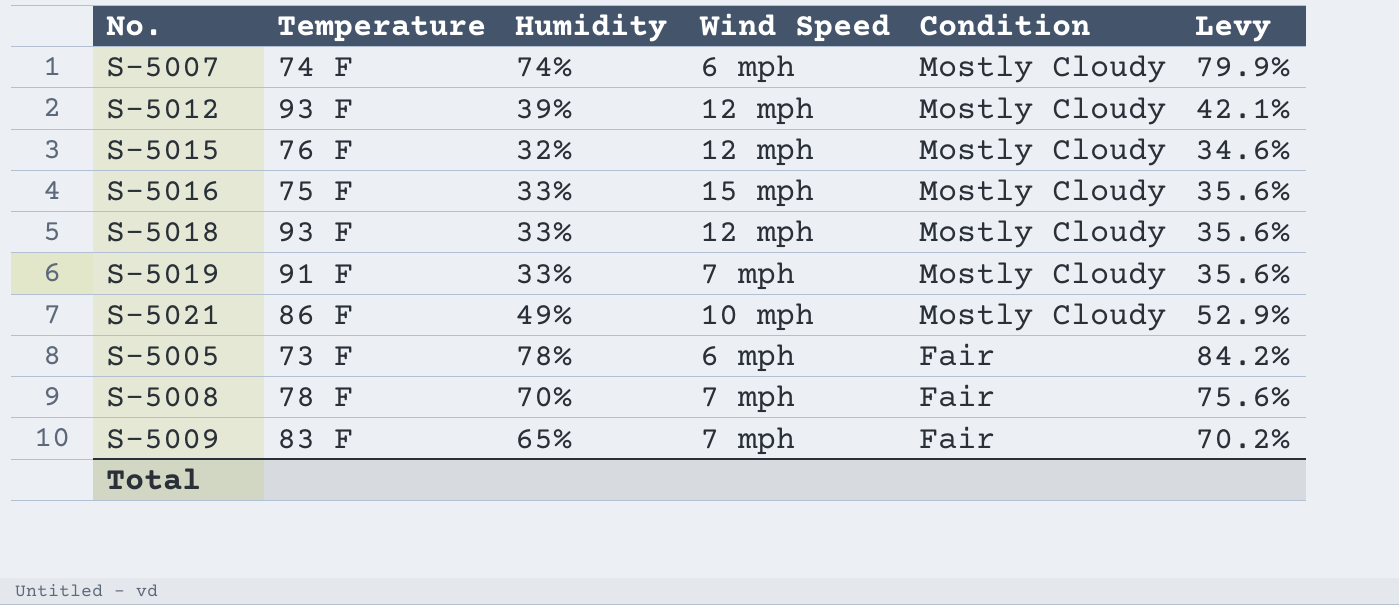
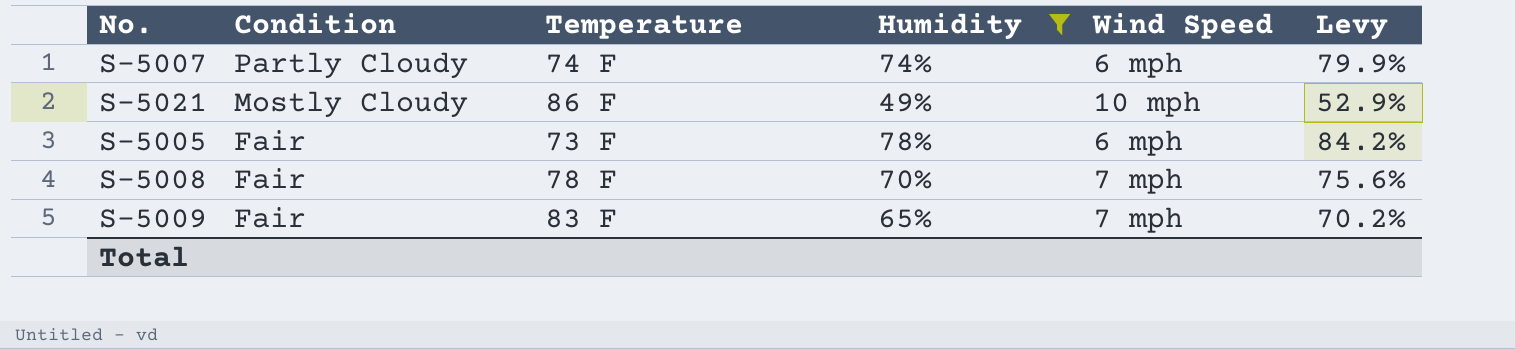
filter: none -> Humidity >= 49%
column Condition | position: 5 -> 2
S-5007 | Condition: Mostly Cloudy -> Partly Cloudy

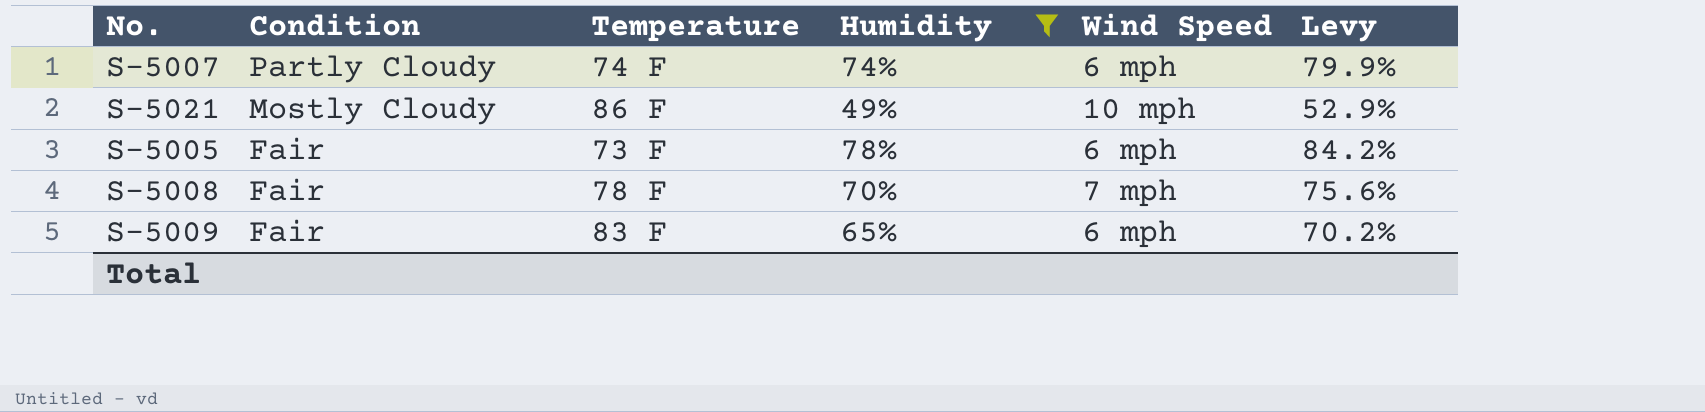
S-5009 | Wind Speed: 7 mph -> 6 mph

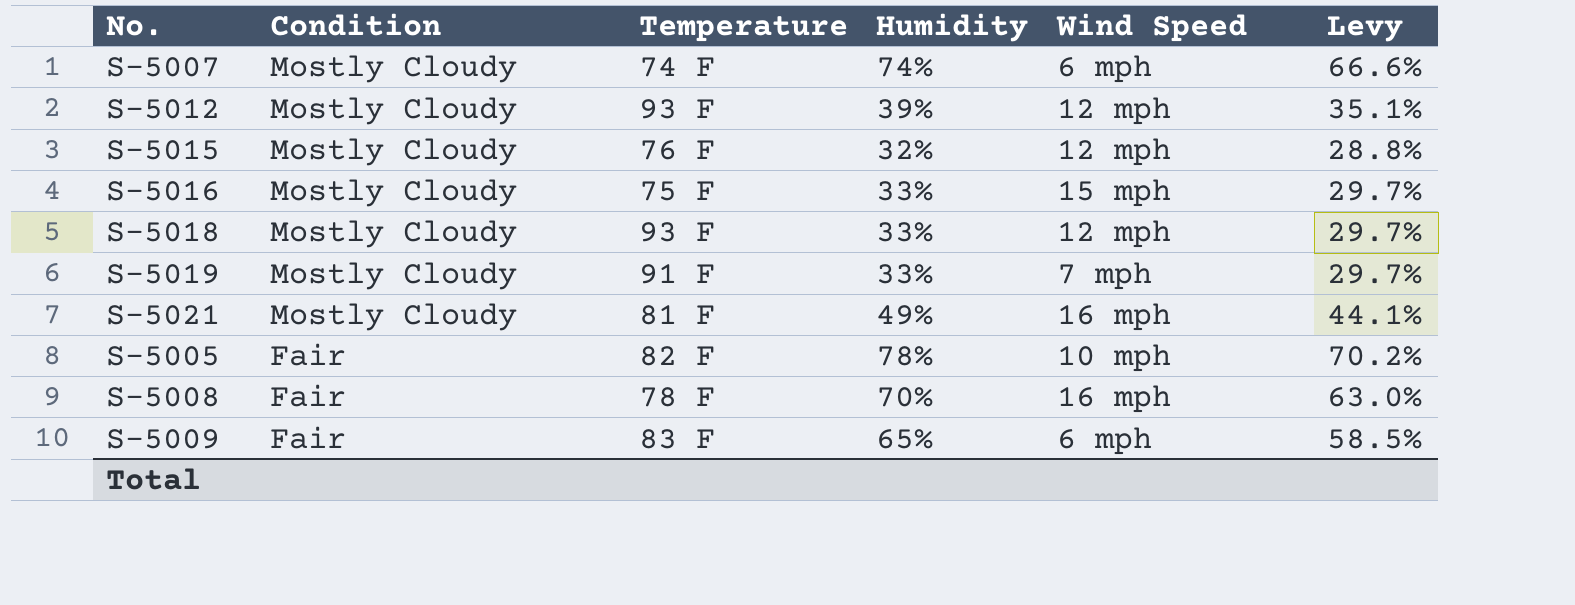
filter: Humidity >= 49% -> none
column Levy | formula: [Humidity] * 1.08 -> [Humidity] * 0.9
S-5007 | Condition: Partly Cloudy -> Mostly Cloudy
S-5021 | Temperature: 86 F -> 81 F
S-5021 | Wind Speed: 10 mph -> 16 mph
S-5005 | Temperature: 73 F -> 82 F
S-5005 | Wind Speed: 6 mph -> 10 mph
S-5008 | Wind Speed: 7 mph -> 16 mph

